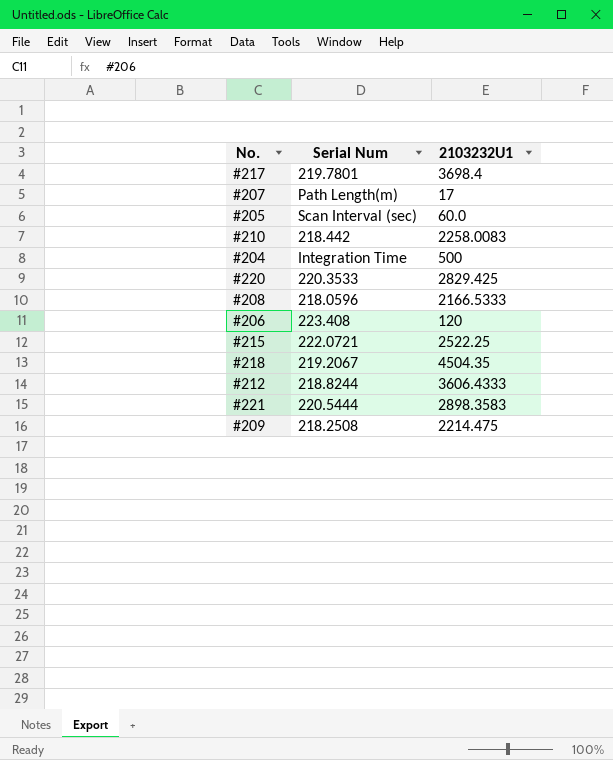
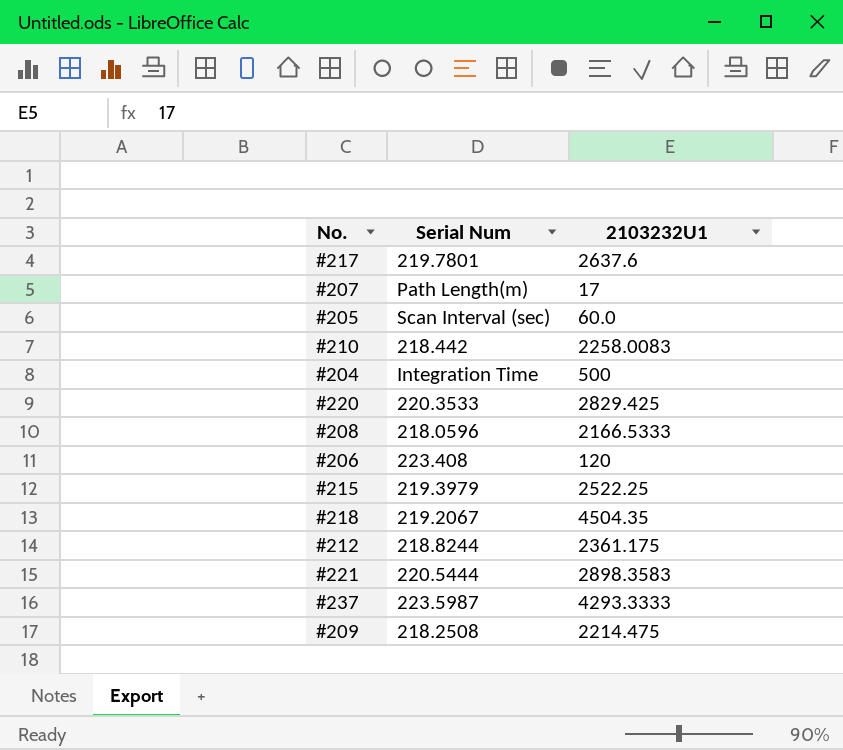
#217 | 2103232U1: 3698.4 -> 2637.6
#215 | Serial Num: 222.0721 -> 219.3979
#212 | 2103232U1: 3606.4333 -> 2361.175
row #237: none -> 223.5987 | 4293.3333

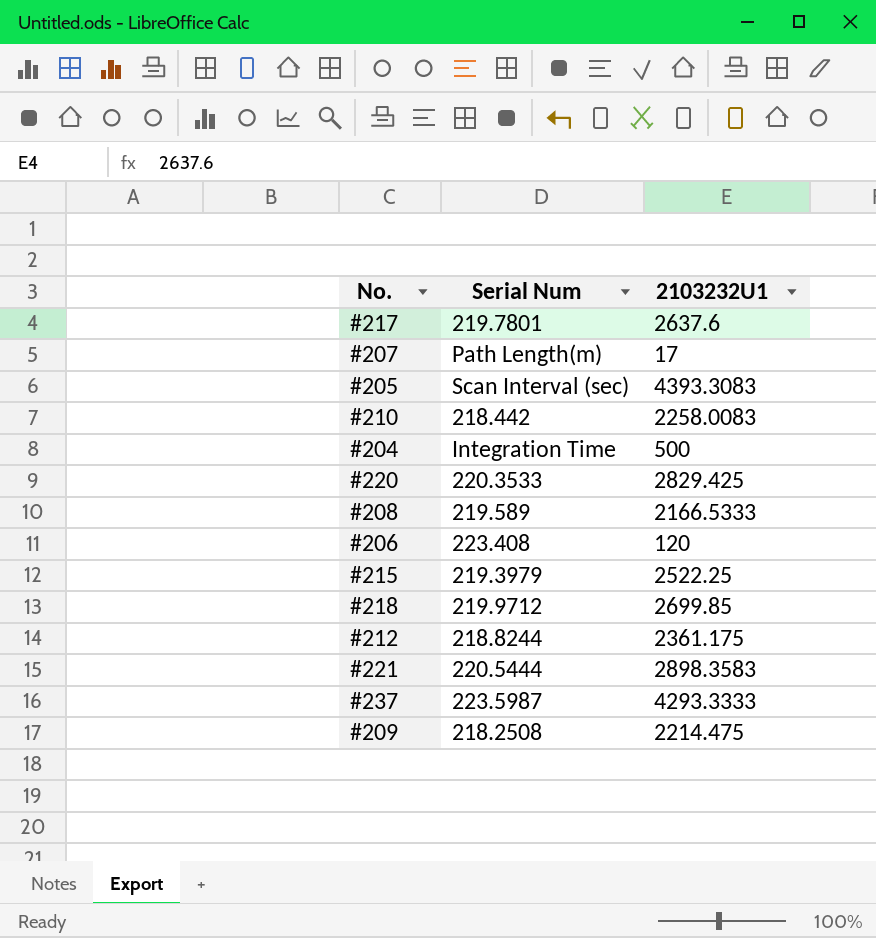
#205 | 2103232U1: 60.0 -> 4393.3083
#208 | Serial Num: 218.0596 -> 219.589
#218 | Serial Num: 219.2067 -> 219.9712
#218 | 2103232U1: 4504.35 -> 2699.85

